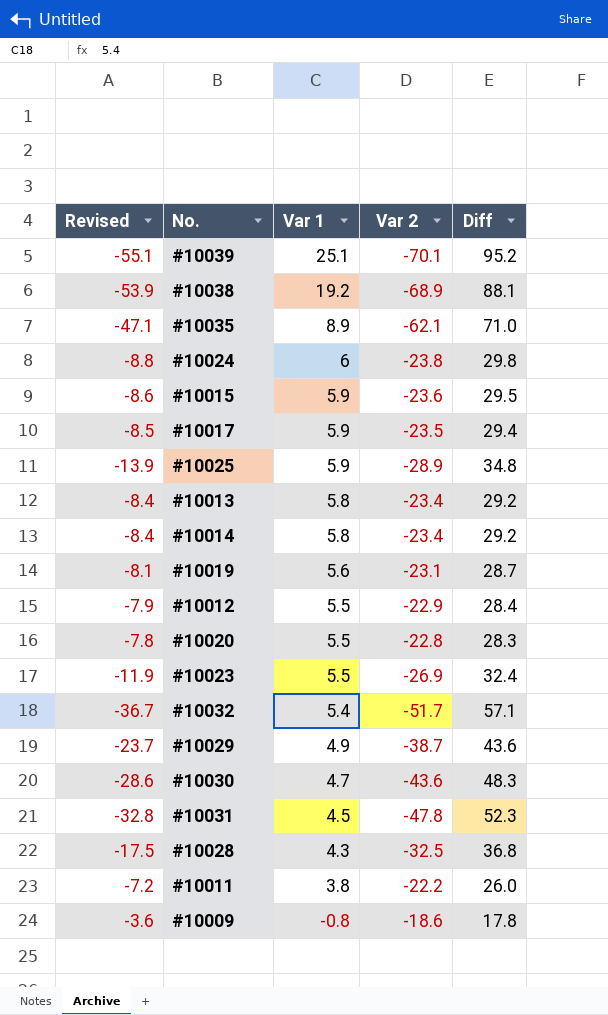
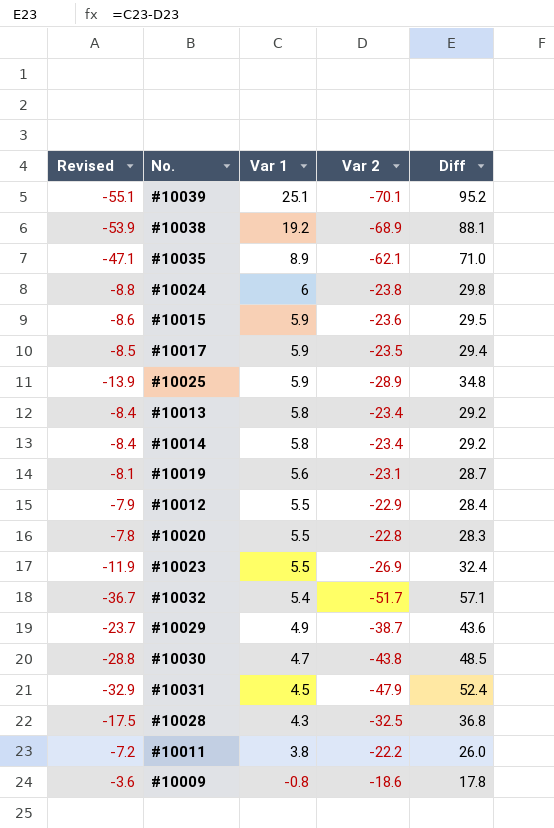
#10030 | Revised: -28.6 -> -28.8
#10030 | Var 2: -43.6 -> -43.8
#10030 | Diff: 48.3 -> 48.5
#10031 | Revised: -32.8 -> -32.9
#10031 | Var 2: -47.8 -> -47.9
#10031 | Diff: 52.3 -> 52.4

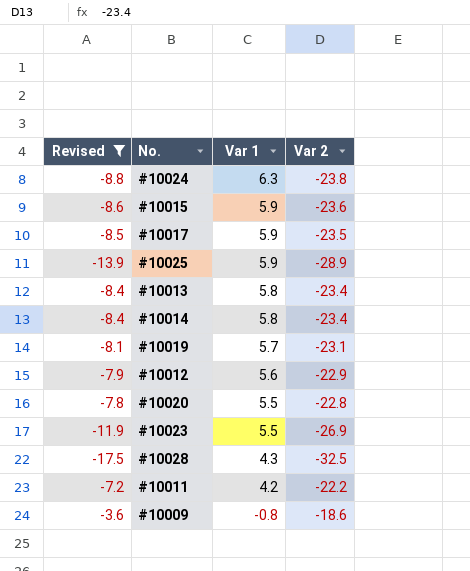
filter: none -> Revised >= -17.5
column Diff | formula: [Var 1] - [Var 2] -> none
#10024 | Var 1: 6 -> 6.3
#10019 | Var 1: 5.6 -> 5.7
#10012 | Var 1: 5.5 -> 5.6
#10011 | Var 1: 3.8 -> 4.2

